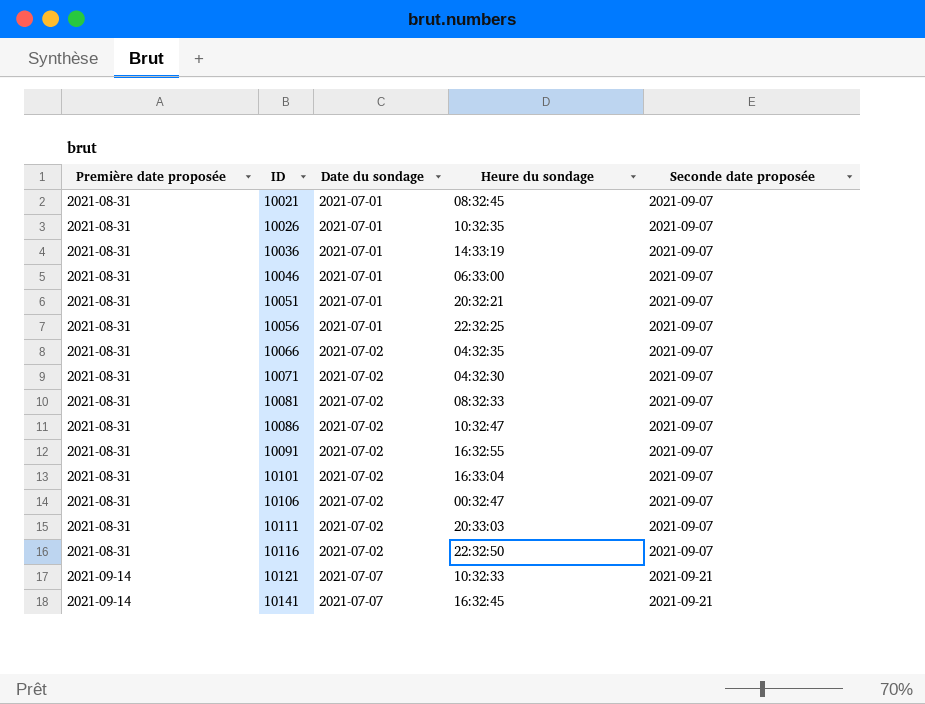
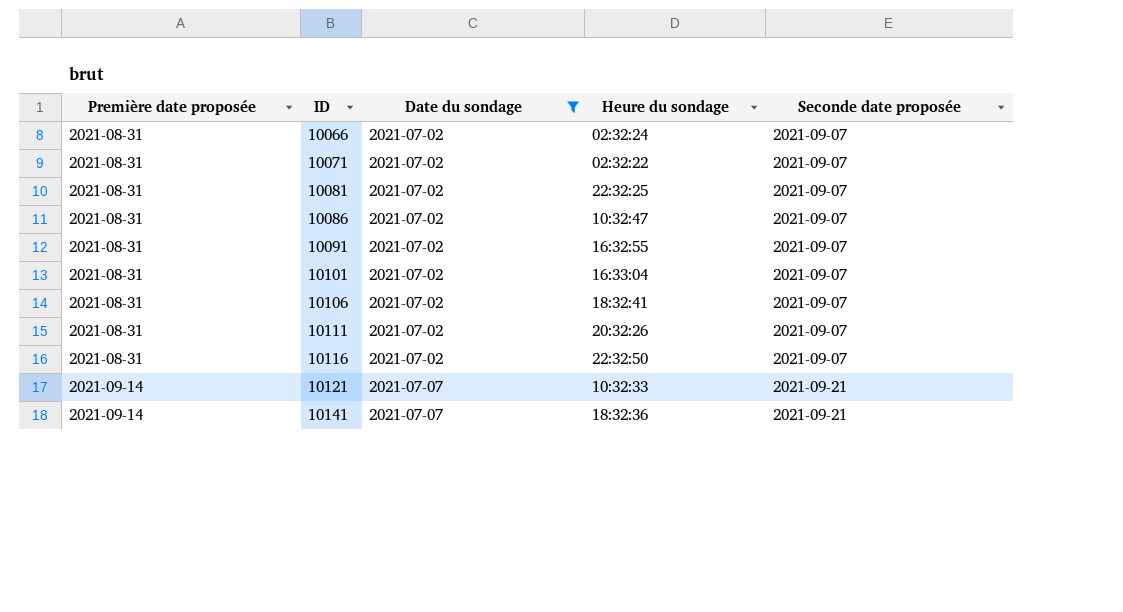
filter: none -> Date du sondage != 2021-07-01
10066 | Heure du sondage: 04:32:35 -> 02:32:24
10071 | Heure du sondage: 04:32:30 -> 02:32:22
10081 | Heure du sondage: 08:32:33 -> 22:32:25
10106 | Heure du sondage: 00:32:47 -> 18:32:41
10111 | Heure du sondage: 20:33:03 -> 20:32:26
10141 | Heure du sondage: 16:32:45 -> 18:32:36

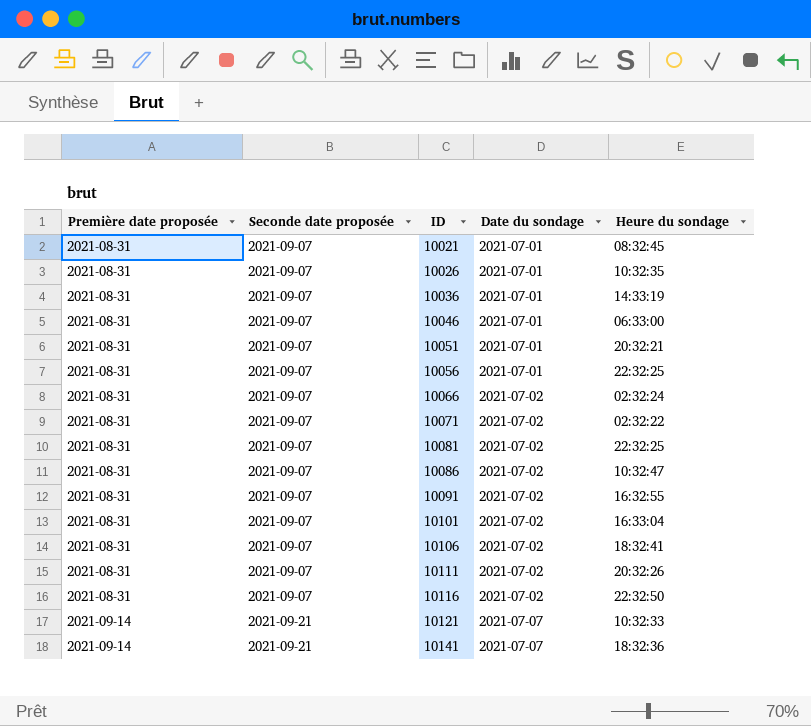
filter: Date du sondage != 2021-07-01 -> none
column Seconde date proposée | position: 5 -> 2

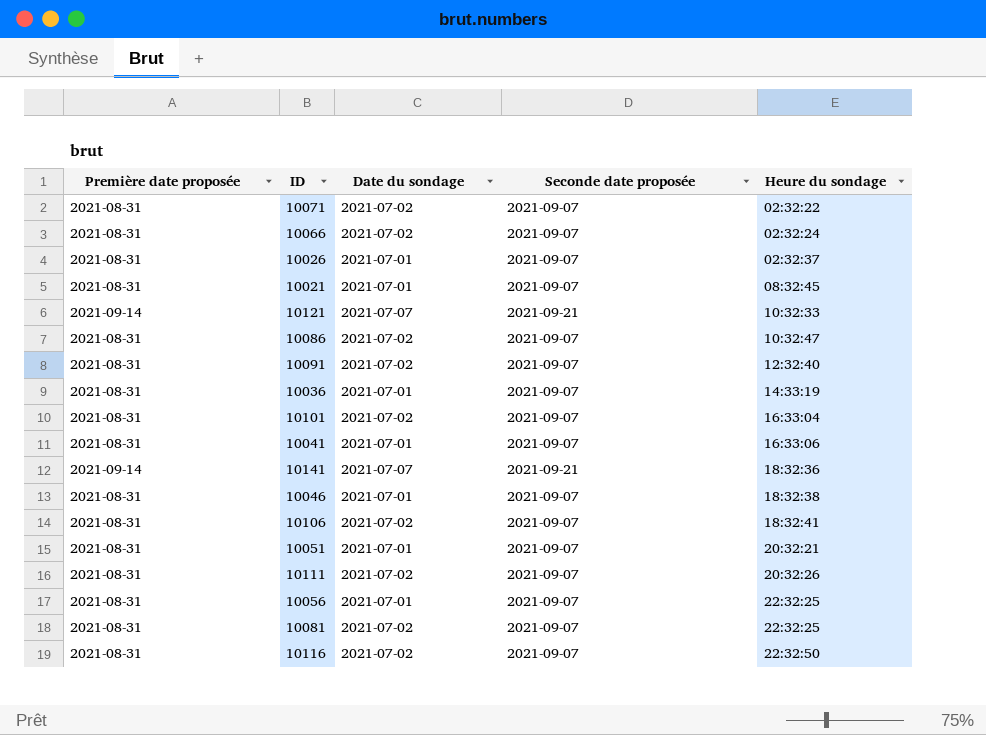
row order: Première date proposée ascending -> Heure du sondage ascending
column Seconde date proposée | position: 2 -> 4
10026 | Heure du sondage: 10:32:35 -> 02:32:37
10091 | Heure du sondage: 16:32:55 -> 12:32:40
row 10041: none -> 2021-08-31 | 2021-07-01 | 2021-09-07 | 16:33:06
10046 | Heure du sondage: 06:33:00 -> 18:32:38

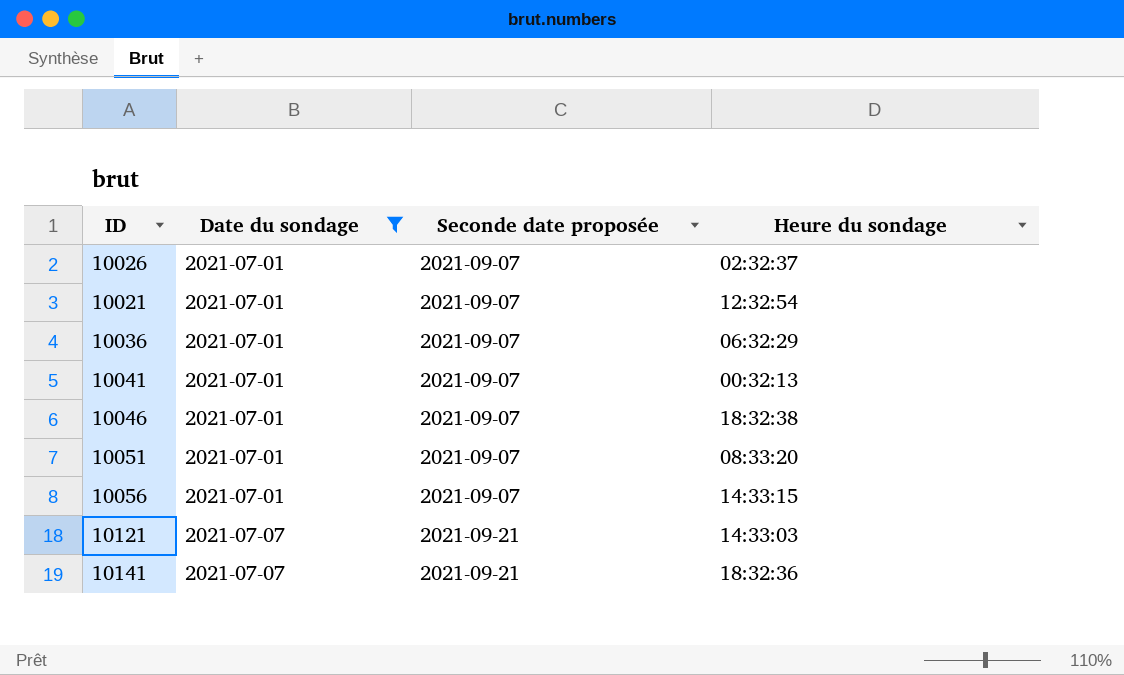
filter: none -> Date du sondage != 2021-07-02
row order: Heure du sondage ascending -> Date du sondage ascending
column Première date proposée | position: 1 -> none
10021 | Heure du sondage: 08:32:45 -> 12:32:54
10036 | Heure du sondage: 14:33:19 -> 06:32:29
10041 | Heure du sondage: 16:33:06 -> 00:32:13
10051 | Heure du sondage: 20:32:21 -> 08:33:20
10056 | Heure du sondage: 22:32:25 -> 14:33:15
10121 | Heure du sondage: 10:32:33 -> 14:33:03

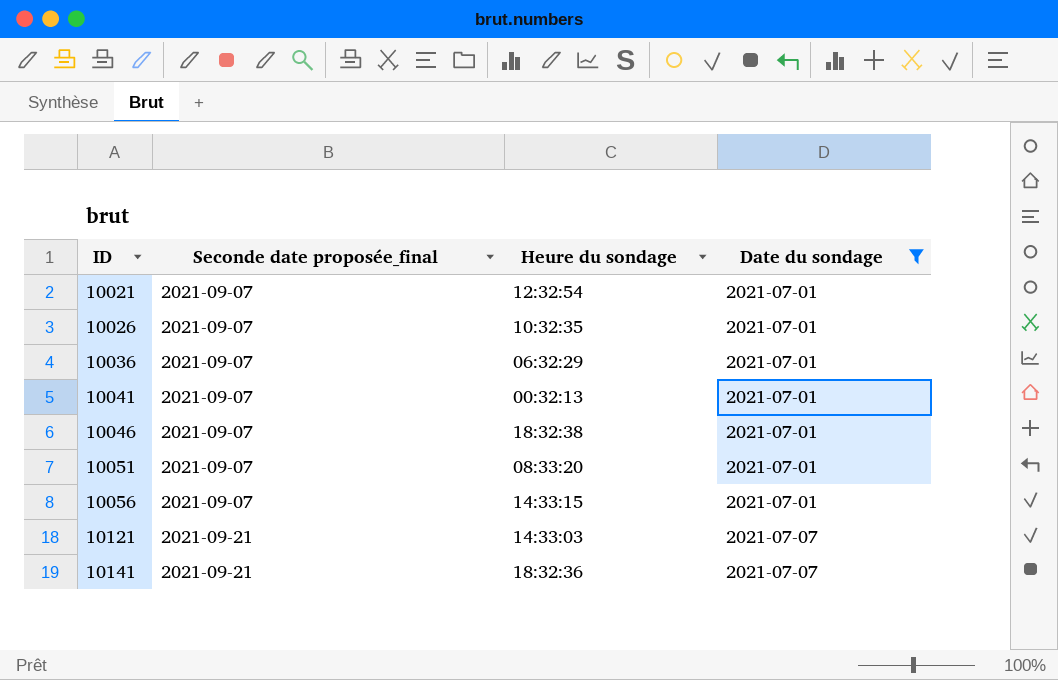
row order: Date du sondage ascending -> ID ascending
column name: Seconde date proposée -> Seconde date proposée_final
column Date du sondage | position: 2 -> 4
10026 | Heure du sondage: 02:32:37 -> 10:32:35

